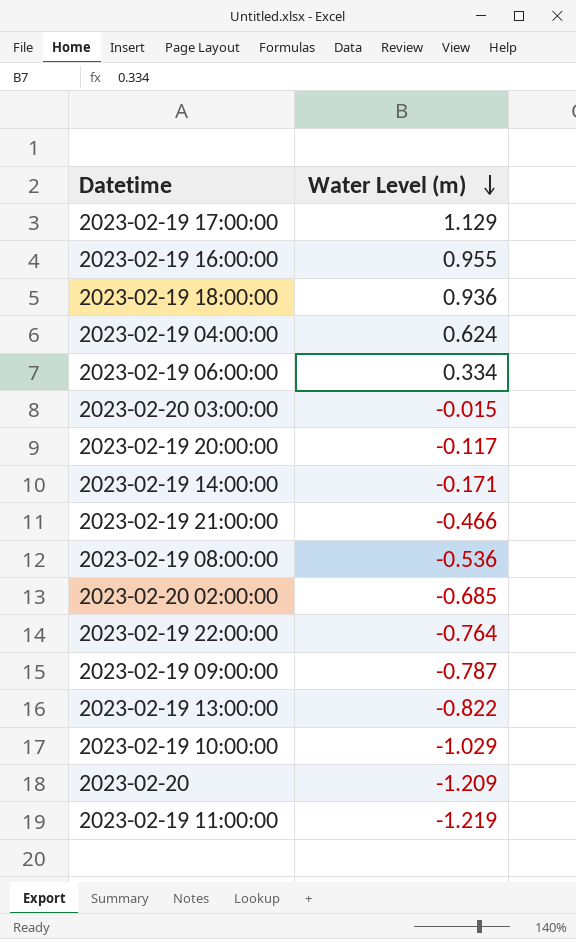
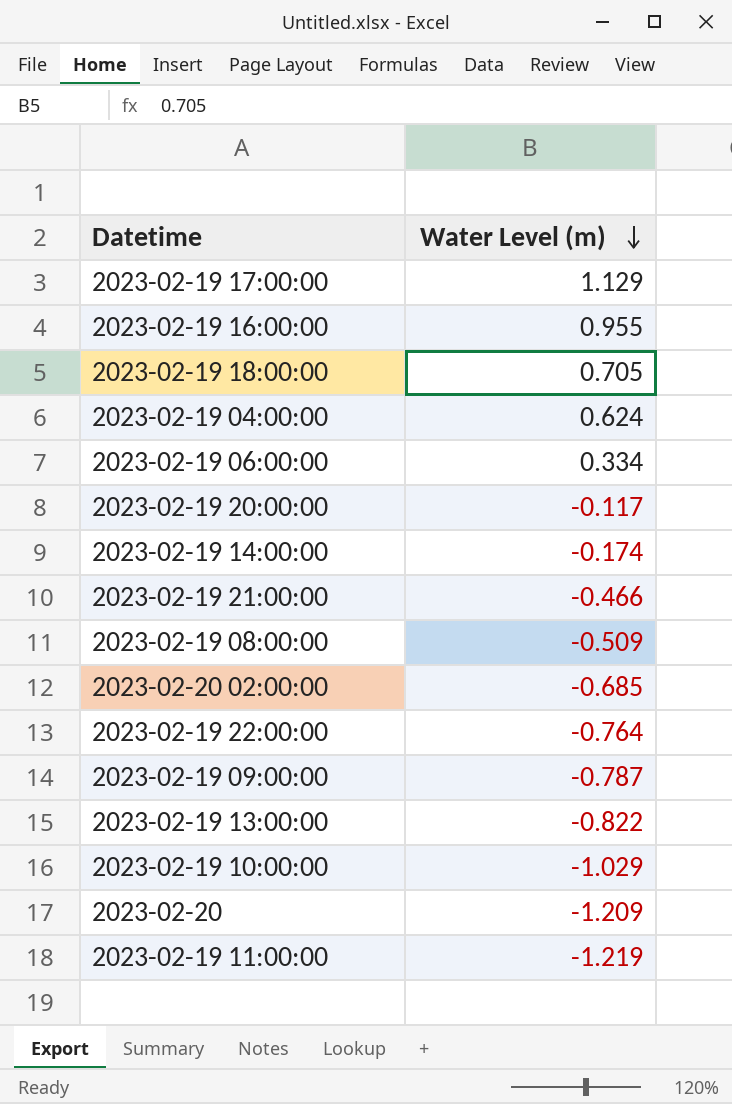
row 2023-02-20 03:00:00: -0.015 -> none
2023-02-19 18:00:00 | Water Level (m): 0.936 -> 0.705
2023-02-19 14:00:00 | Water Level (m): -0.171 -> -0.174
2023-02-19 08:00:00 | Water Level (m): -0.536 -> -0.509

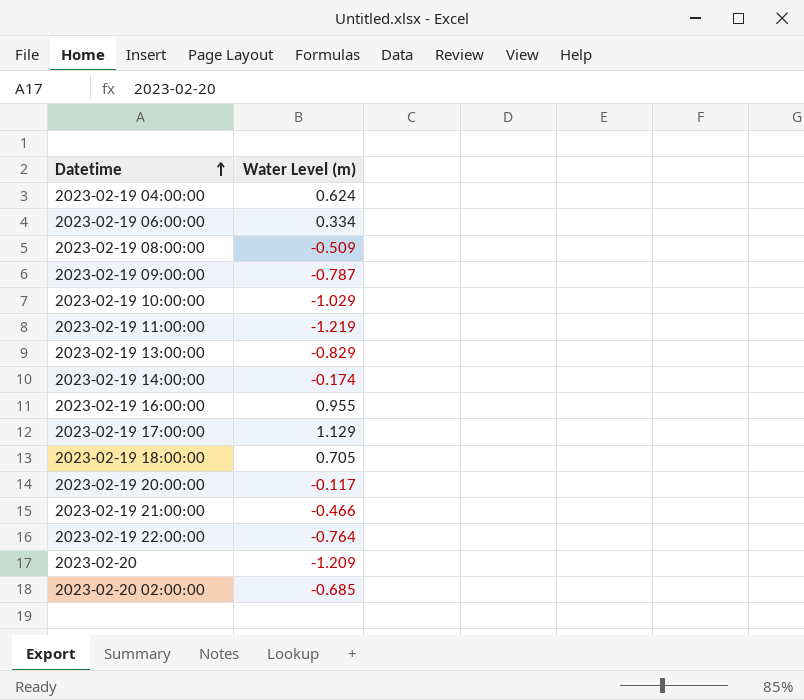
row order: Water Level (m) descending -> Datetime ascending
2023-02-19 13:00:00 | Water Level (m): -0.822 -> -0.829

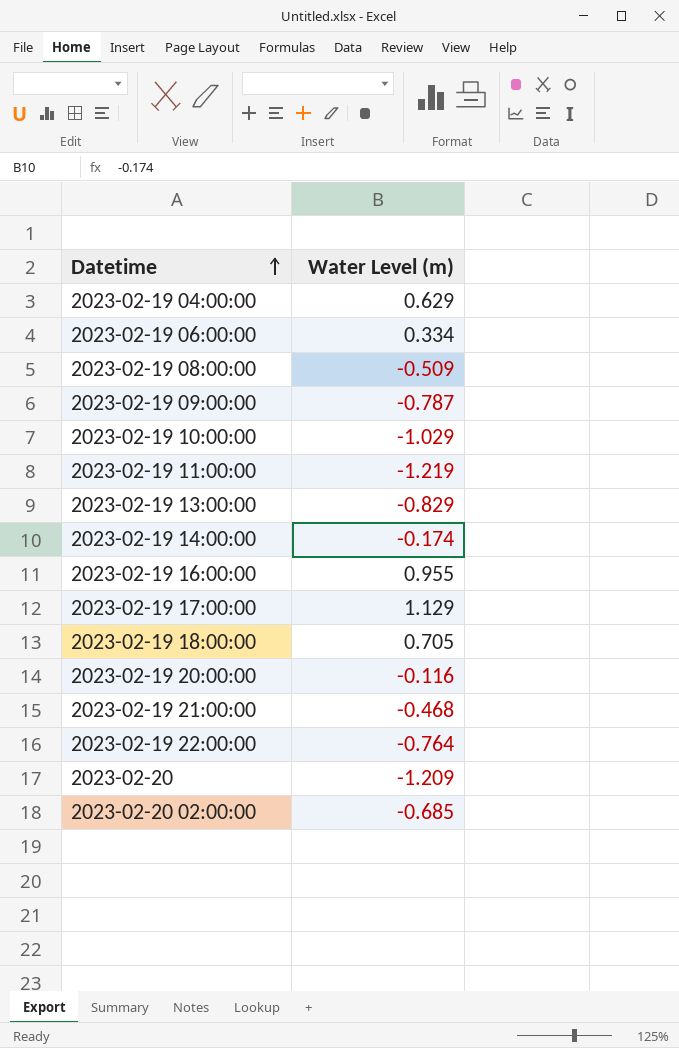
2023-02-19 04:00:00 | Water Level (m): 0.624 -> 0.629
2023-02-19 20:00:00 | Water Level (m): -0.117 -> -0.116
2023-02-19 21:00:00 | Water Level (m): -0.466 -> -0.468

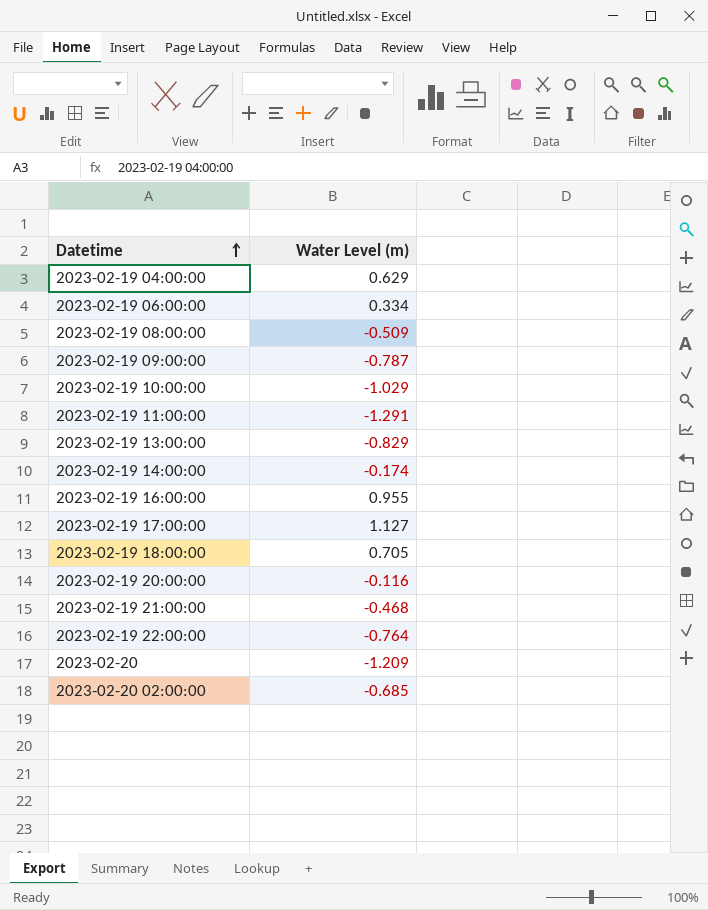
2023-02-19 11:00:00 | Water Level (m): -1.219 -> -1.291
2023-02-19 17:00:00 | Water Level (m): 1.129 -> 1.127

